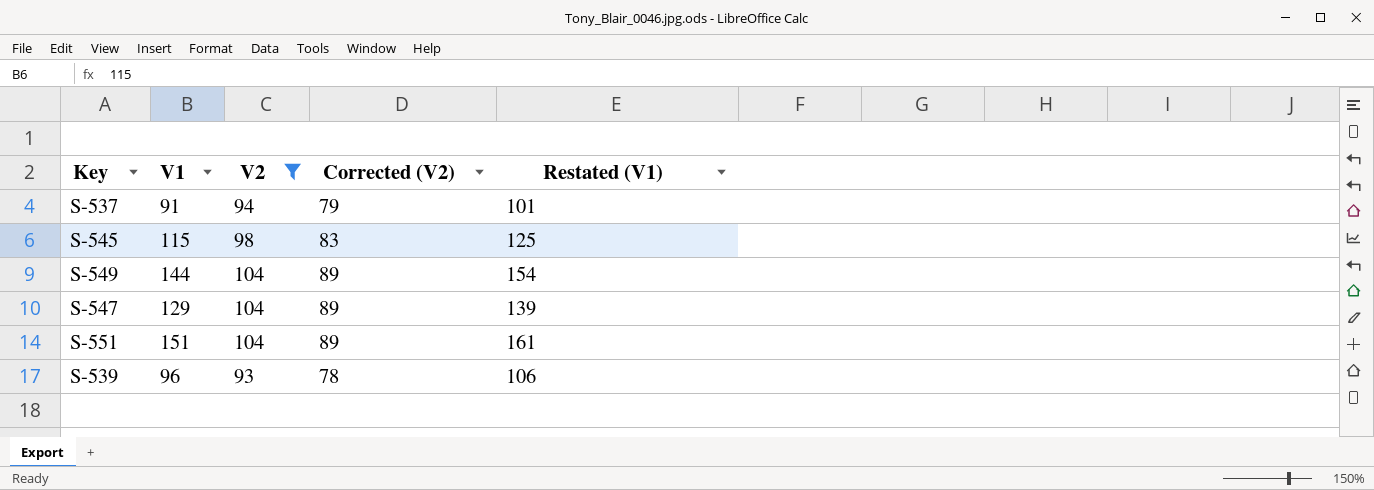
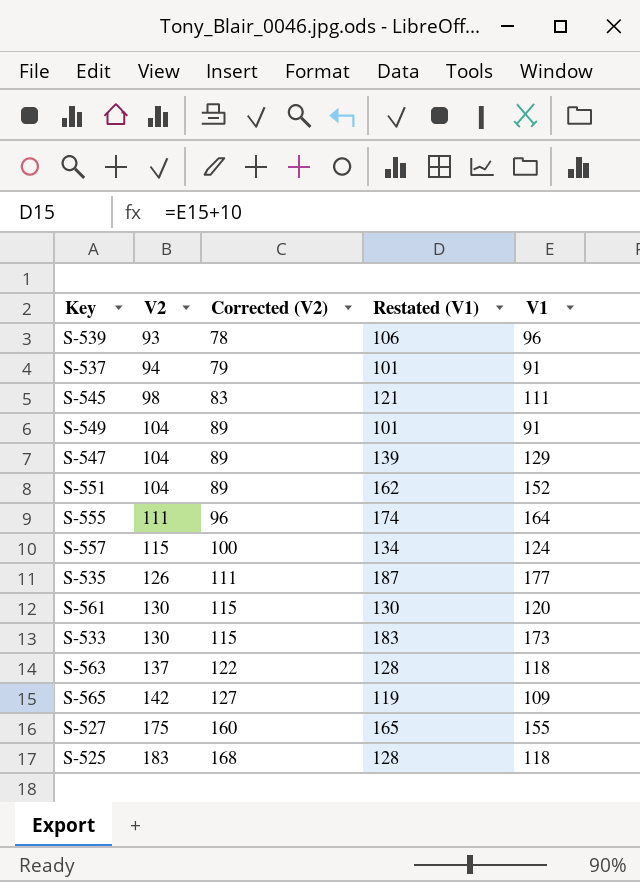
filter: V2 <= 104 -> none
row order: none -> V2 ascending
column V1 | position: 2 -> 5
S-545 | Restated (V1): 125 -> 121
S-545 | V1: 115 -> 111
S-549 | Restated (V1): 154 -> 101
S-549 | V1: 144 -> 91
S-551 | Restated (V1): 161 -> 162
S-551 | V1: 151 -> 152

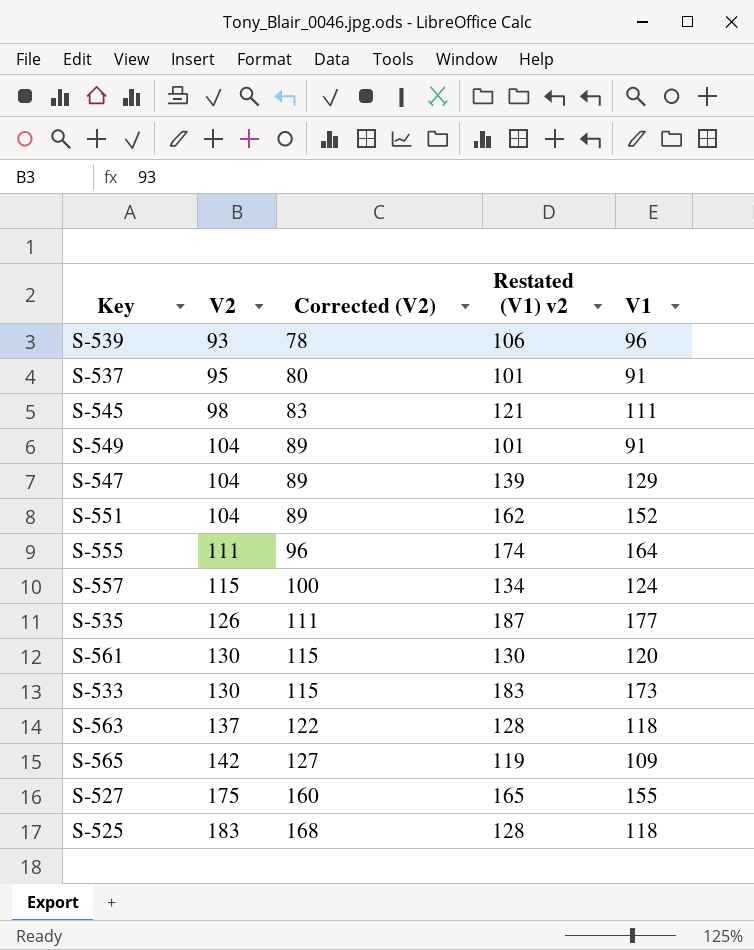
column name: Restated (V1) -> Restated (V1) v2
S-537 | V2: 94 -> 95
S-537 | Corrected (V2): 79 -> 80

